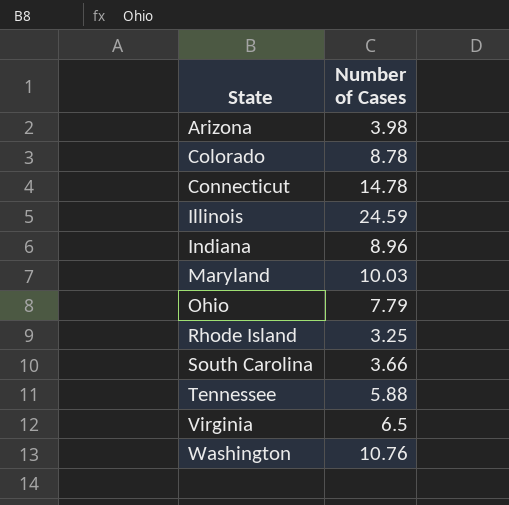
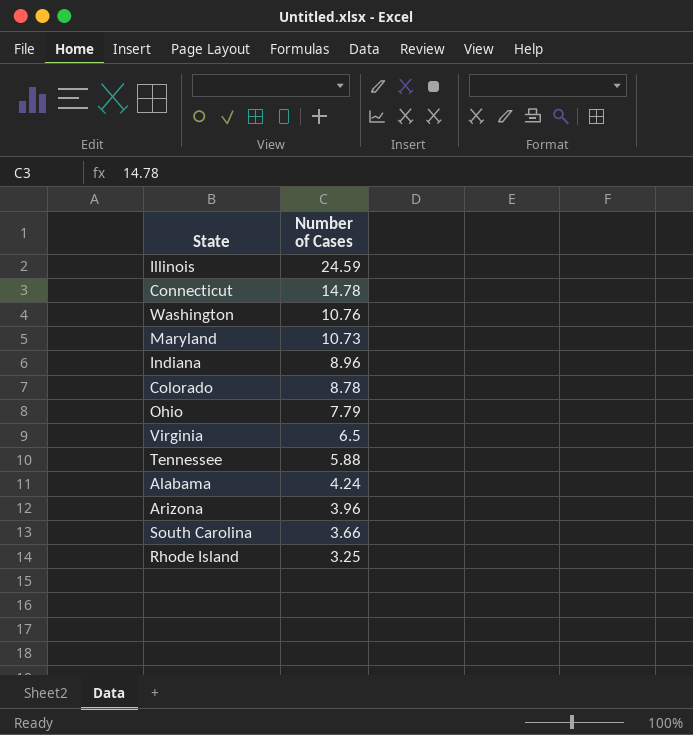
row order: State ascending -> Number of Cases descending
Maryland | Number of Cases: 10.03 -> 10.73
row Alabama: none -> 4.24
Arizona | Number of Cases: 3.98 -> 3.96

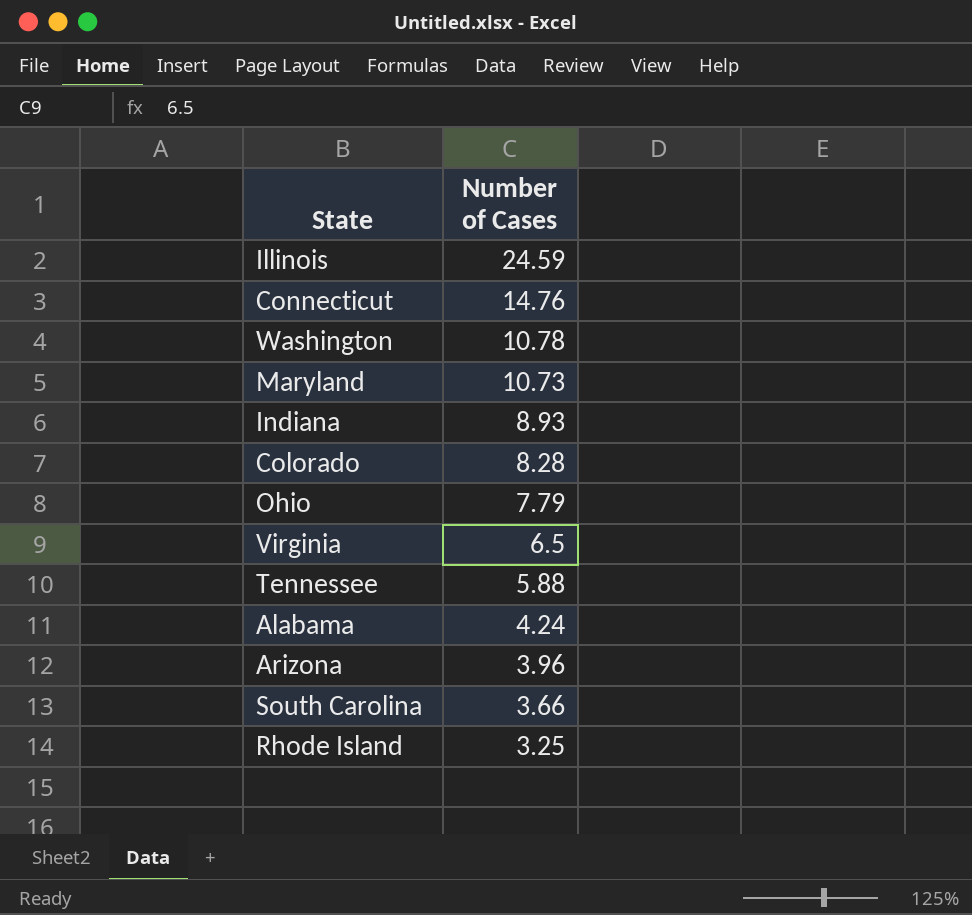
Connecticut | Number of Cases: 14.78 -> 14.76
Washington | Number of Cases: 10.76 -> 10.78
Indiana | Number of Cases: 8.96 -> 8.93
Colorado | Number of Cases: 8.78 -> 8.28

